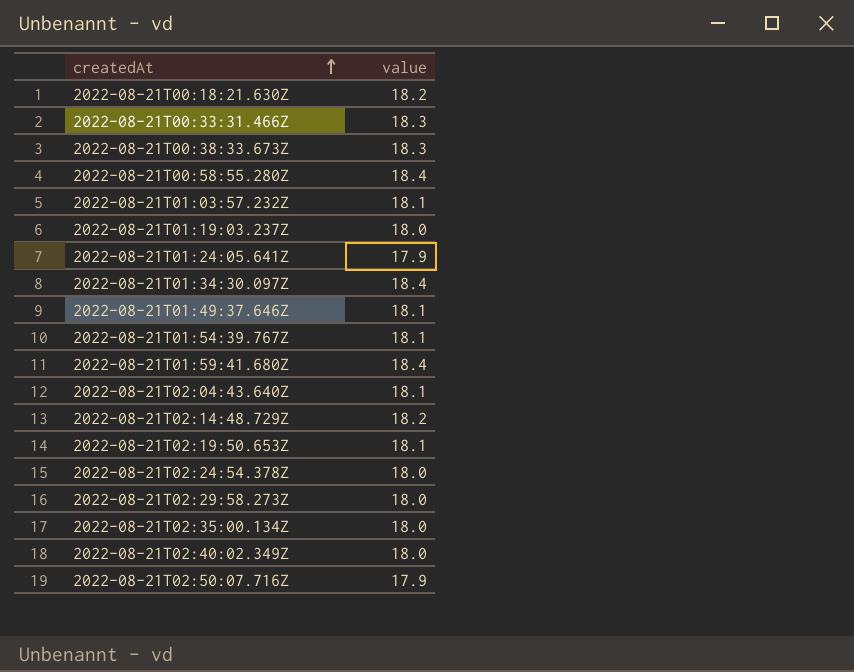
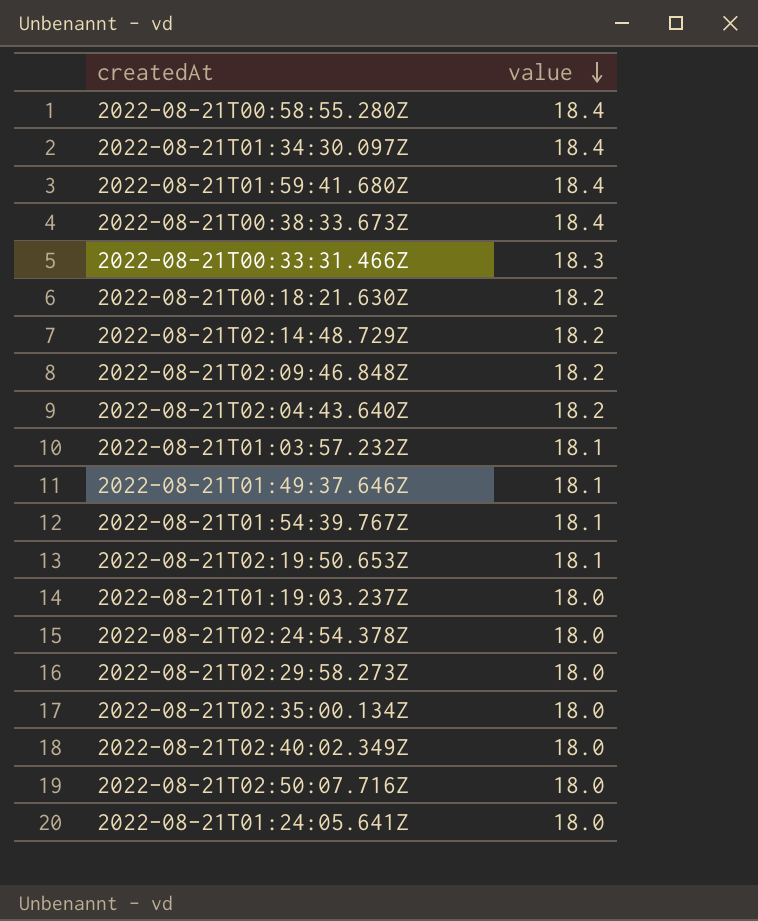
row order: createdAt ascending -> value descending
2022-08-21T00:38:33.673Z | value: 18.3 -> 18.4
row 2022-08-21T02:09:46.848Z: none -> 18.2
2022-08-21T02:04:43.640Z | value: 18.1 -> 18.2
2022-08-21T02:50:07.716Z | value: 17.9 -> 18.0
2022-08-21T01:24:05.641Z | value: 17.9 -> 18.0

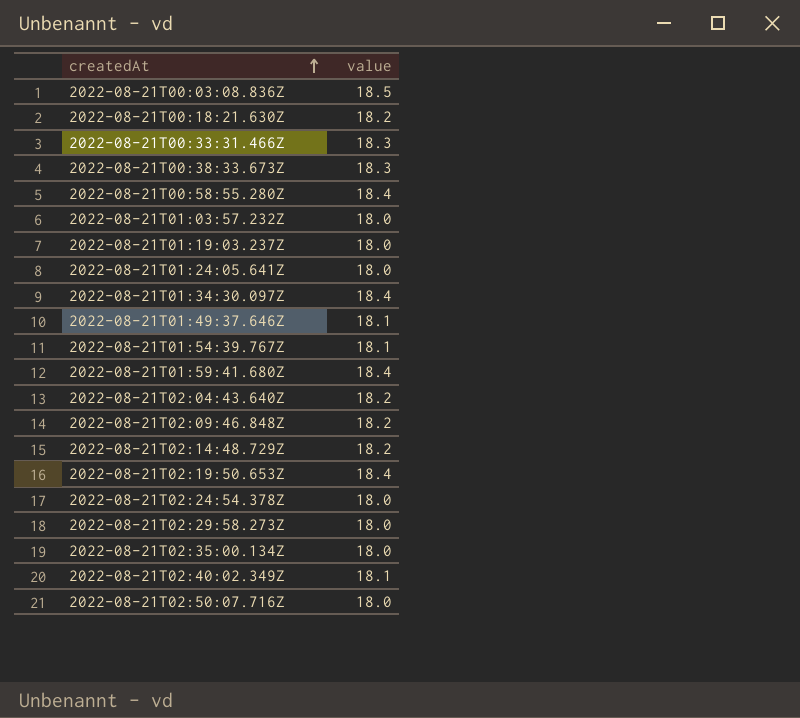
row order: value descending -> createdAt ascending
row 2022-08-21T00:03:08.836Z: none -> 18.5
2022-08-21T00:38:33.673Z | value: 18.4 -> 18.3
2022-08-21T01:03:57.232Z | value: 18.1 -> 18.0
2022-08-21T02:19:50.653Z | value: 18.1 -> 18.4
2022-08-21T02:40:02.349Z | value: 18.0 -> 18.1

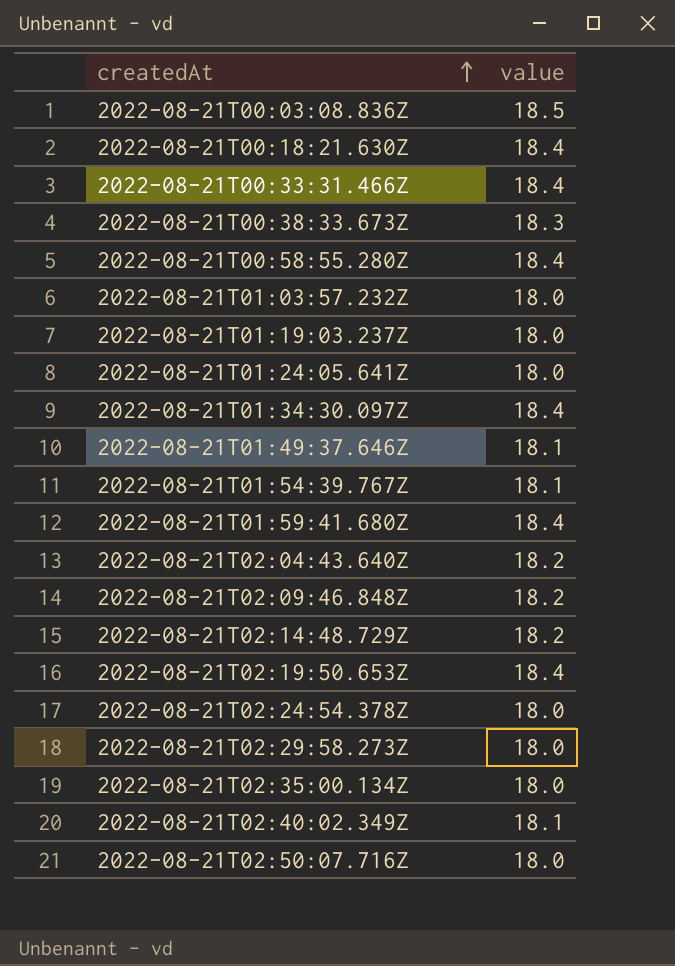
2022-08-21T00:18:21.630Z | value: 18.2 -> 18.4
2022-08-21T00:33:31.466Z | value: 18.3 -> 18.4

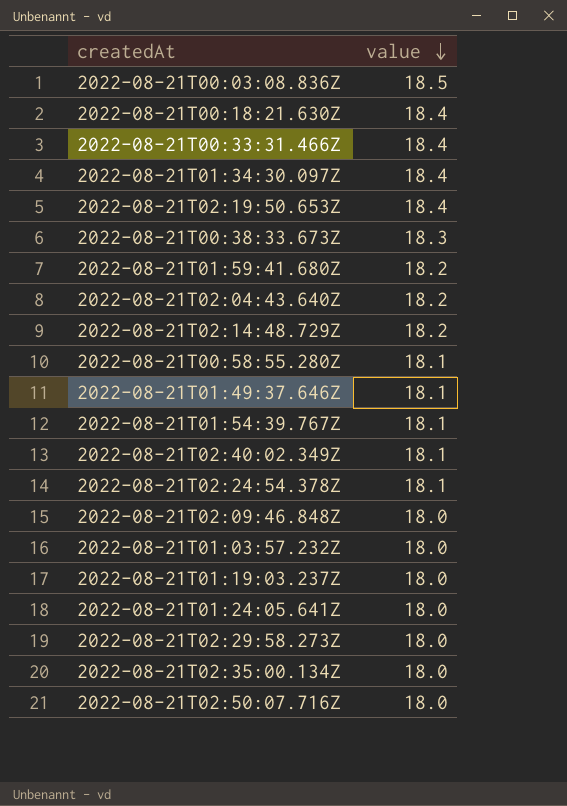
row order: createdAt ascending -> value descending
2022-08-21T01:59:41.680Z | value: 18.4 -> 18.2
2022-08-21T00:58:55.280Z | value: 18.4 -> 18.1
2022-08-21T02:24:54.378Z | value: 18.0 -> 18.1
2022-08-21T02:09:46.848Z | value: 18.2 -> 18.0

